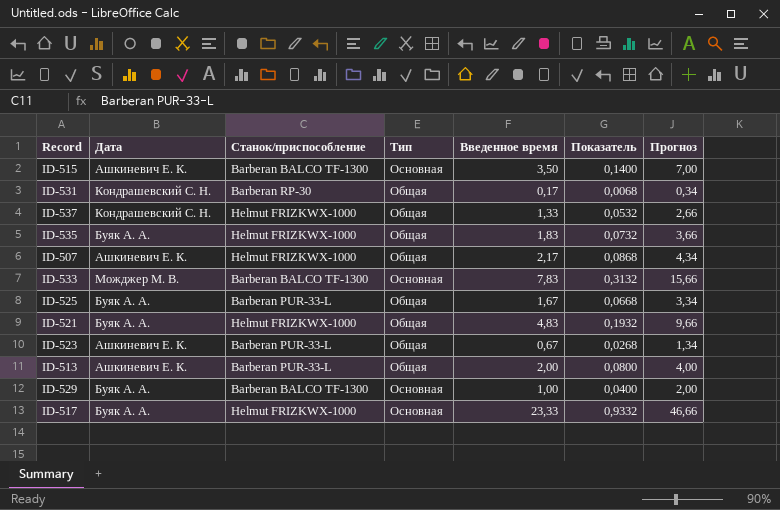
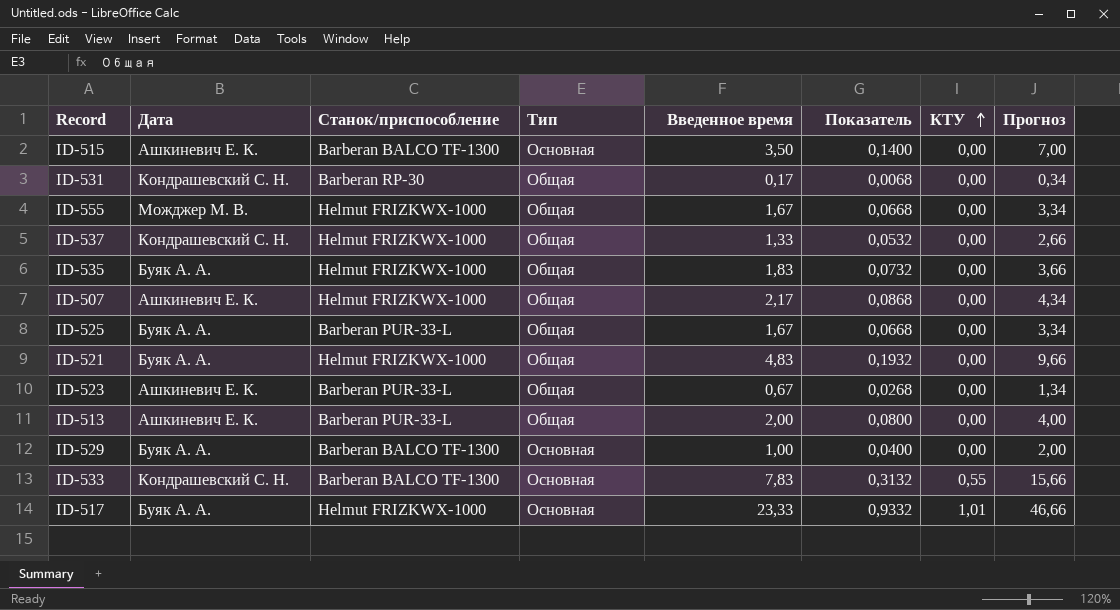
row order: none -> КТУ ascending
column КТУ | position: none -> 7
row ID-555: none -> Можджер М. В. | Helmut FRIZKWX-1000 | Общая | 1,67 | 0,0668 | 0,00 | 3,34
ID-533 | Дата: Можджер М. В. -> Кондрашевский С. Н.

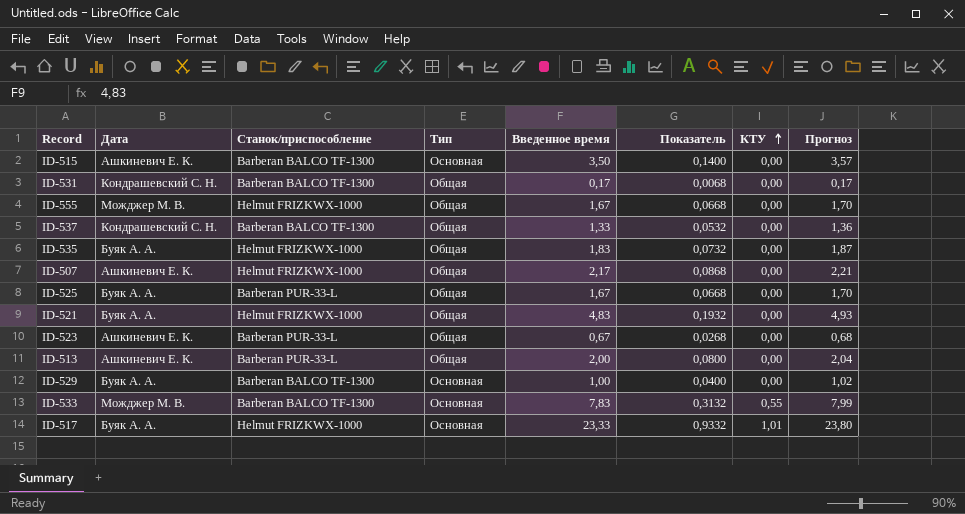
column Прогноз | formula: [Введенное время] * 2 -> [Введенное время] * 1,02
ID-531 | Станок/приспособление: Barberan RP-30 -> Barberan BALCO TF-1300
ID-537 | Станок/приспособление: Helmut FRIZKWX-1000 -> Barberan BALCO TF-1300
ID-533 | Дата: Кондрашевский С. Н. -> Можджер М. В.

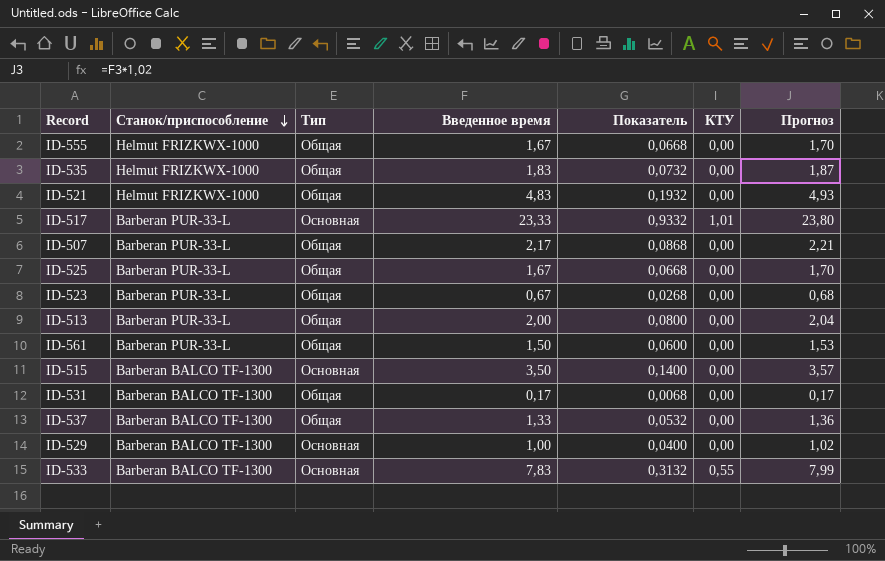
row order: КТУ ascending -> Станок/приспособление descending
column Дата | position: 2 -> none
ID-517 | Станок/приспособление: Helmut FRIZKWX-1000 -> Barberan PUR-33-L
ID-507 | Станок/приспособление: Helmut FRIZKWX-1000 -> Barberan PUR-33-L
row ID-561: none -> Barberan PUR-33-L | Общая | 1,50 | 0,0600 | 0,00 | 1,53

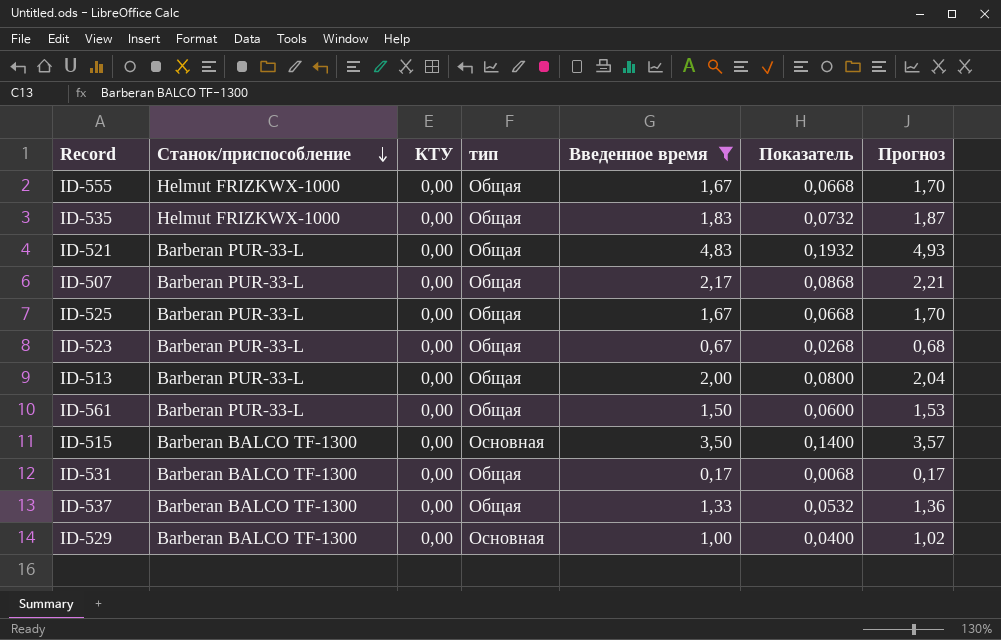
filter: none -> Введенное время <= 4,83
column КТУ | position: 6 -> 3
column name: Тип -> тип
ID-521 | Станок/приспособление: Helmut FRIZKWX-1000 -> Barberan PUR-33-L

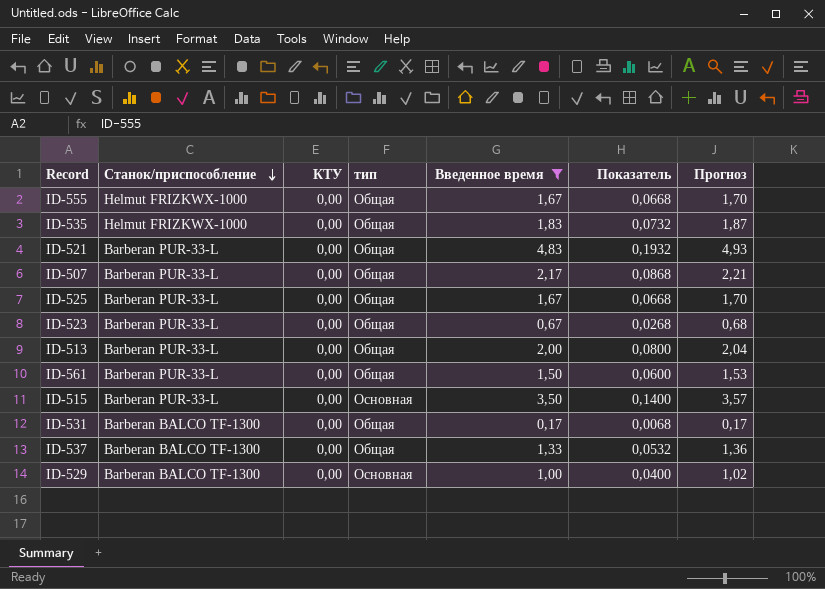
ID-515 | Станок/приспособление: Barberan BALCO TF-1300 -> Barberan PUR-33-L

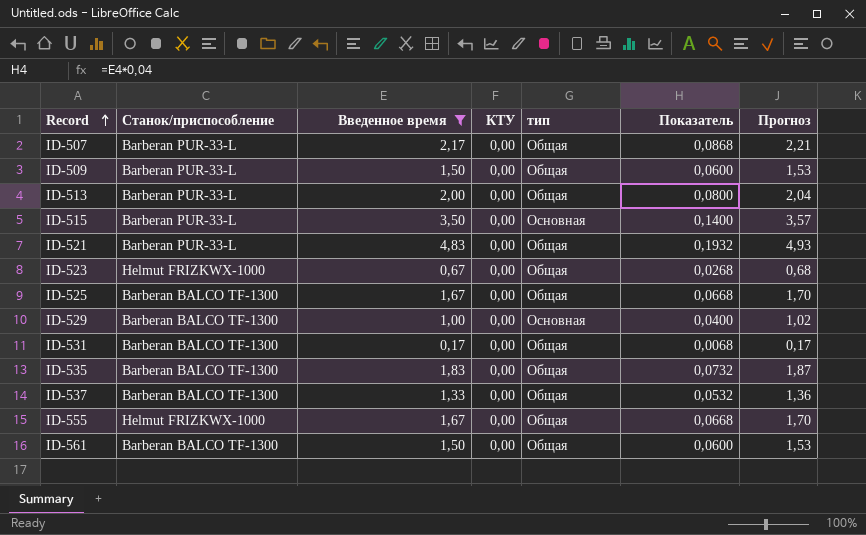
row order: Станок/приспособление descending -> Record ascending
column Введенное время | position: 5 -> 3
row ID-509: none -> Barberan PUR-33-L | 1,50 | 0,00 | Общая | 0,0600 | 1,53
ID-523 | Станок/приспособление: Barberan PUR-33-L -> Helmut FRIZKWX-1000
ID-525 | Станок/приспособление: Barberan PUR-33-L -> Barberan BALCO TF-1300
ID-535 | Станок/приспособление: Helmut FRIZKWX-1000 -> Barberan BALCO TF-1300
ID-561 | Станок/приспособление: Barberan PUR-33-L -> Barberan BALCO TF-1300

